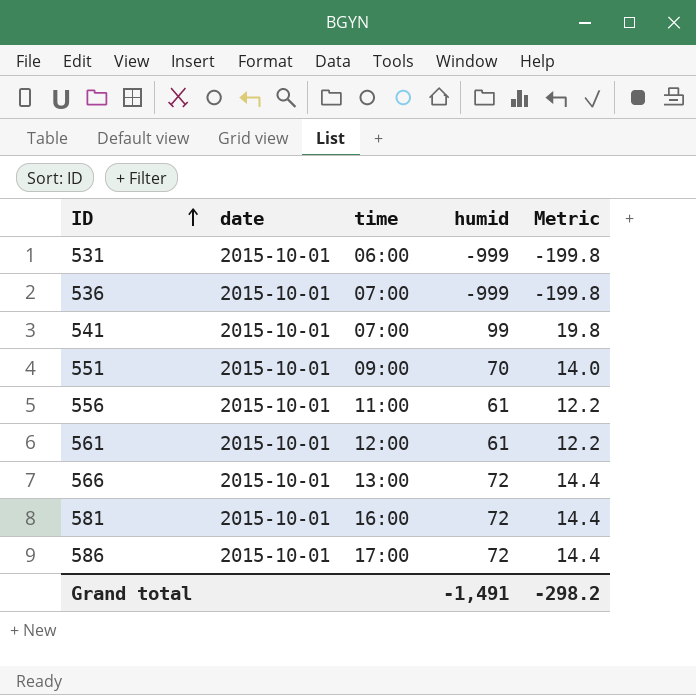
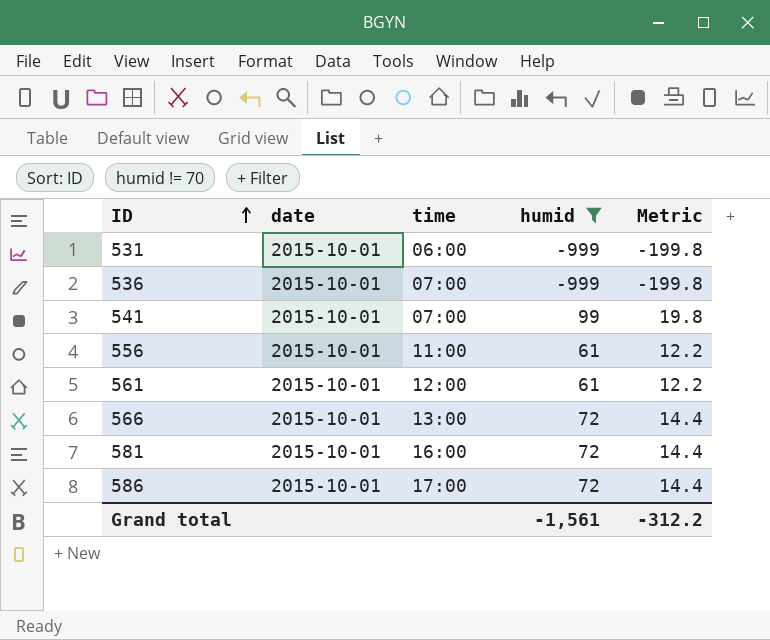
filter: none -> humid != 70
Grand total | humid: -1,491 -> -1,561
Grand total | Metric: -298.2 -> -312.2

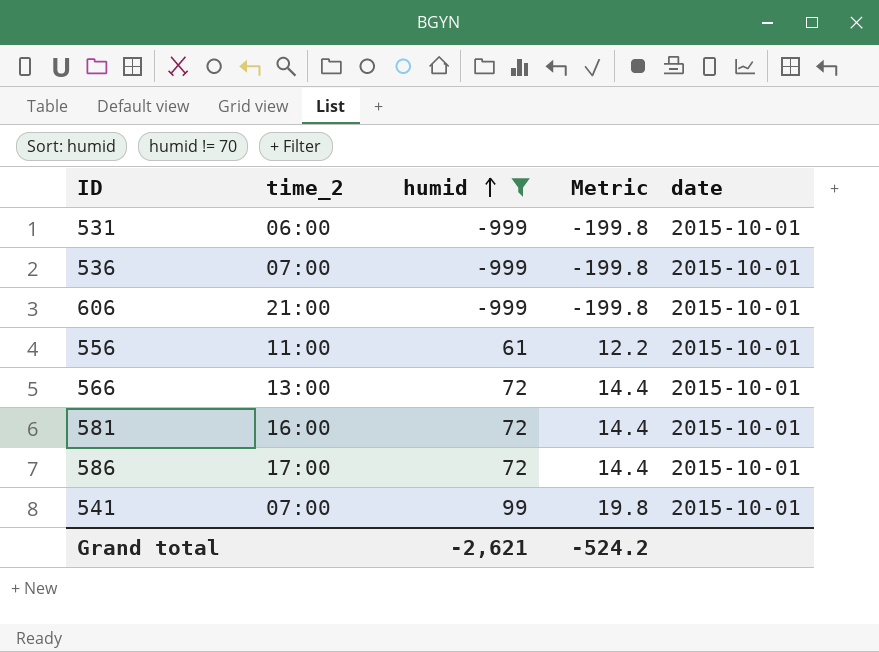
row order: ID ascending -> humid ascending
column name: time -> time_2
column date | position: 2 -> 5
row 561: 2015-10-01 | 12:00 | 61 | 12.2 -> none
row 606: none -> 21:00 | -999 | -199.8 | 2015-10-01
Grand total | humid: -1,561 -> -2,621
Grand total | Metric: -312.2 -> -524.2

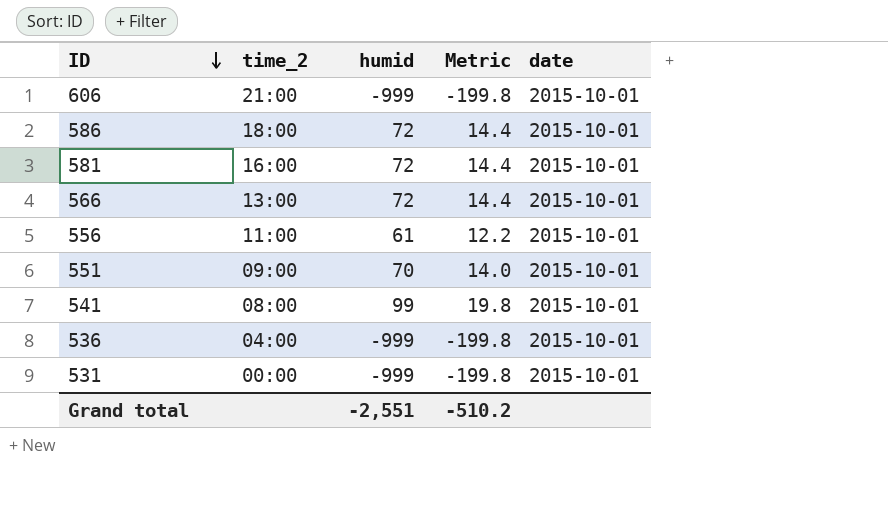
filter: humid != 70 -> none
row order: humid ascending -> ID descending
586 | time_2: 17:00 -> 18:00
541 | time_2: 07:00 -> 08:00
536 | time_2: 07:00 -> 04:00
531 | time_2: 06:00 -> 00:00
Grand total | humid: -2,621 -> -2,551
Grand total | Metric: -524.2 -> -510.2

